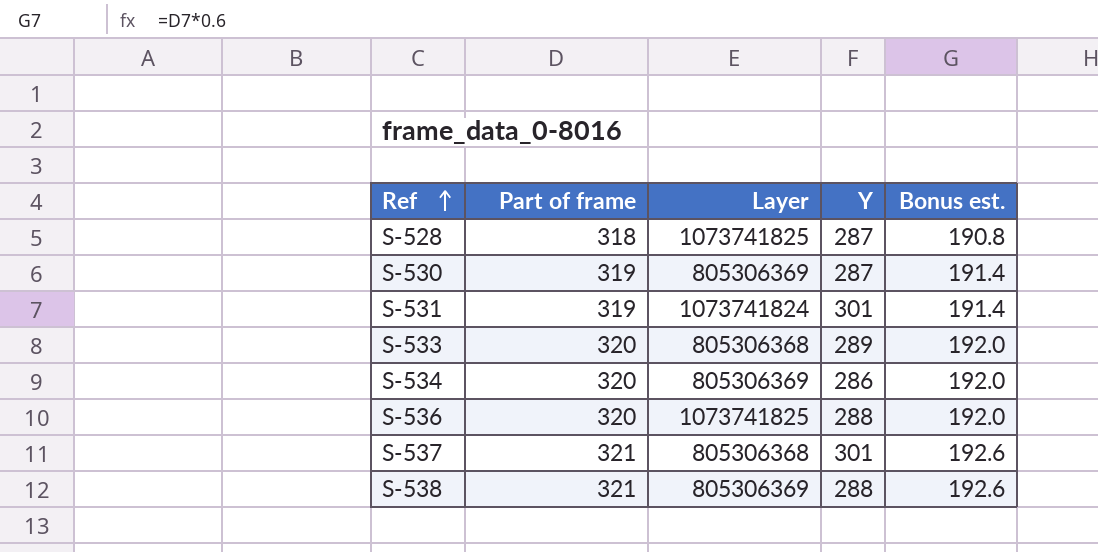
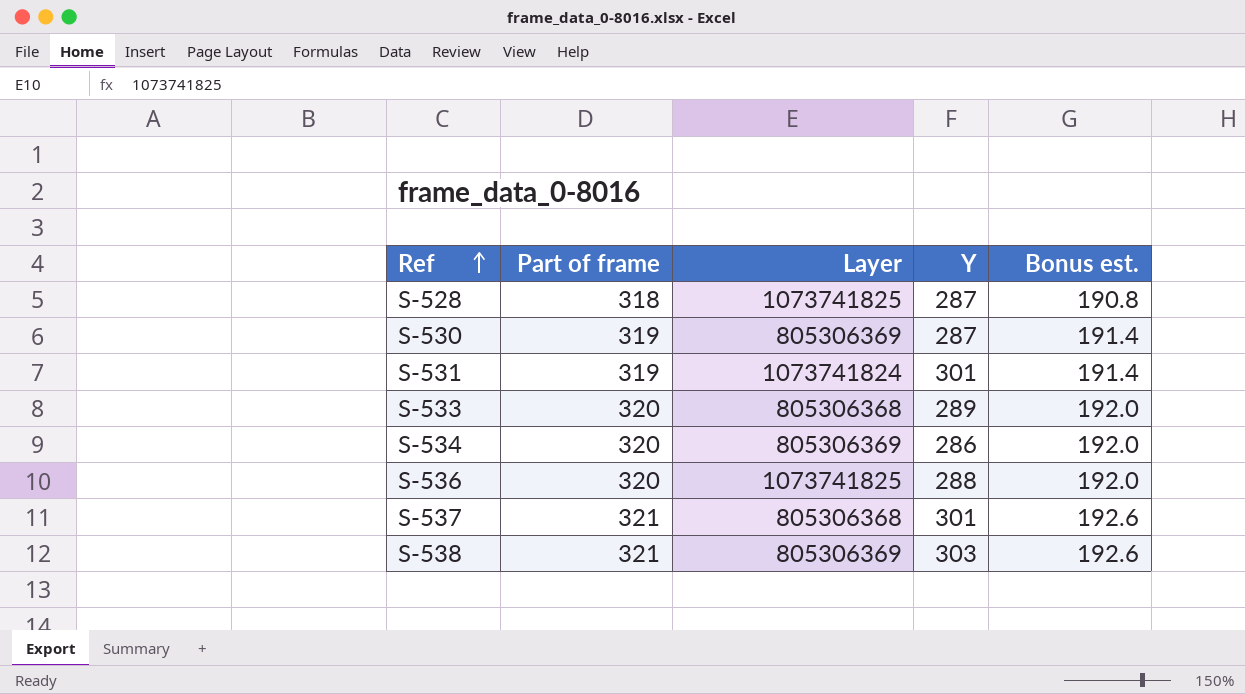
S-538 | Y: 288 -> 303

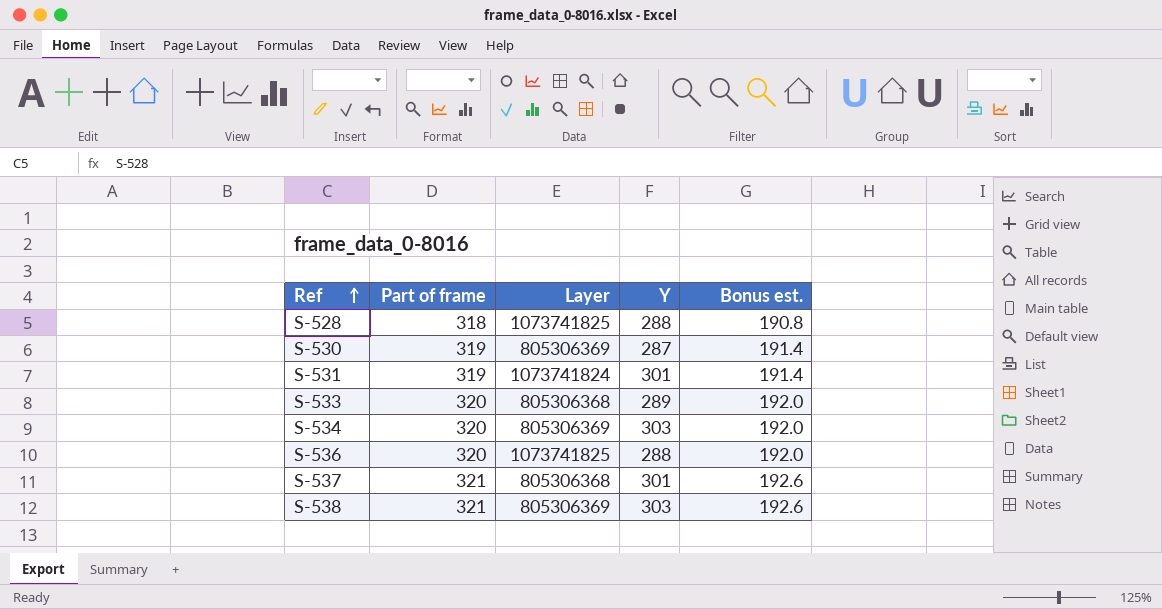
S-528 | Y: 287 -> 288
S-534 | Y: 286 -> 303

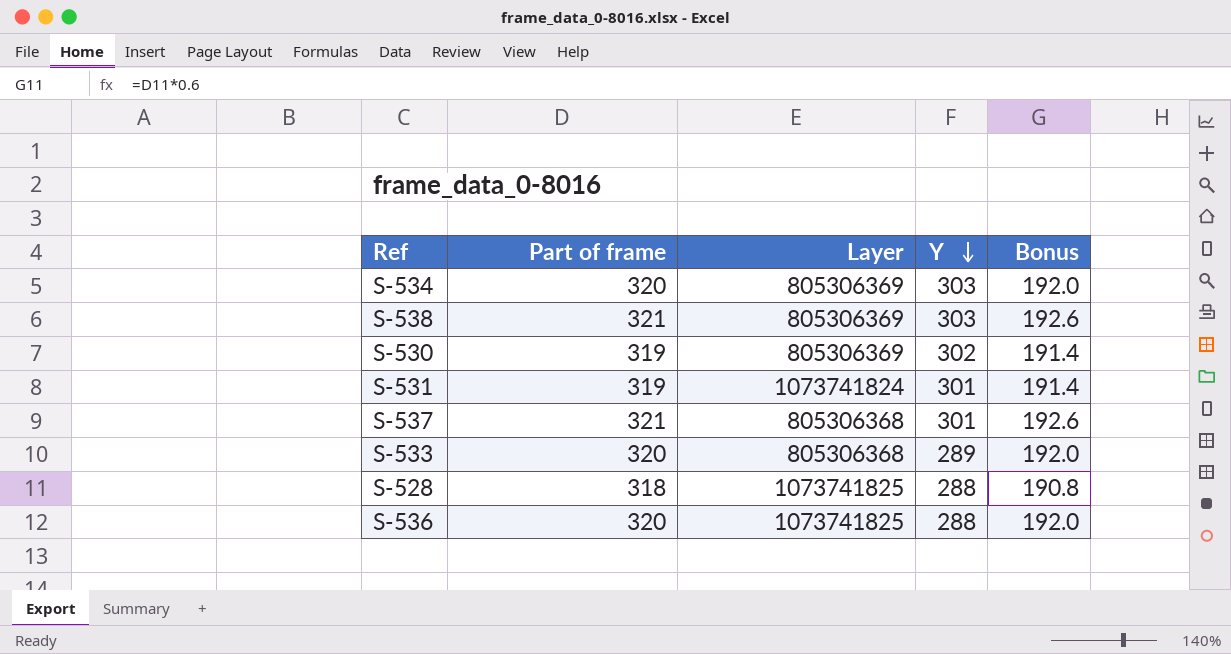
row order: Ref ascending -> Y descending
column name: Bonus est. -> Bonus
S-530 | Y: 287 -> 302

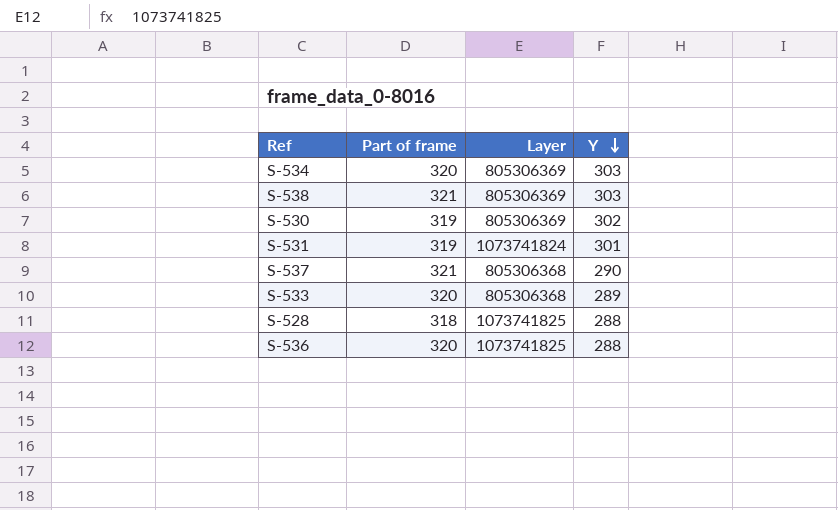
column Bonus | formula: [Part of frame] * 0.6 -> none
S-537 | Y: 301 -> 290

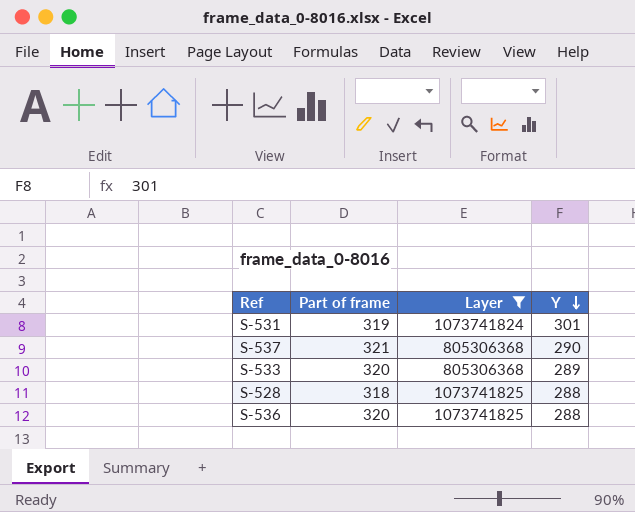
filter: none -> Layer != 805306369

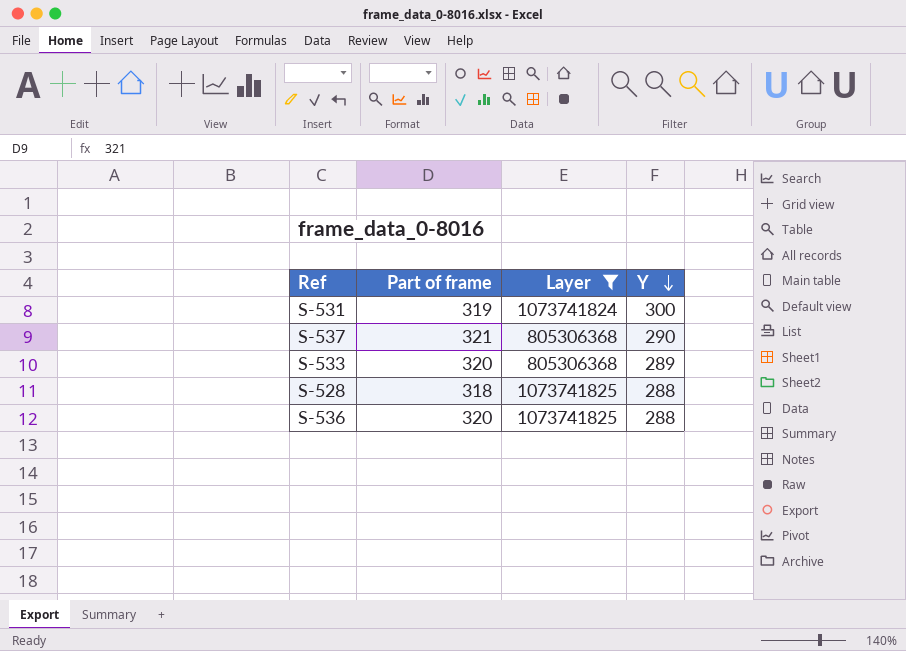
S-531 | Y: 301 -> 300

